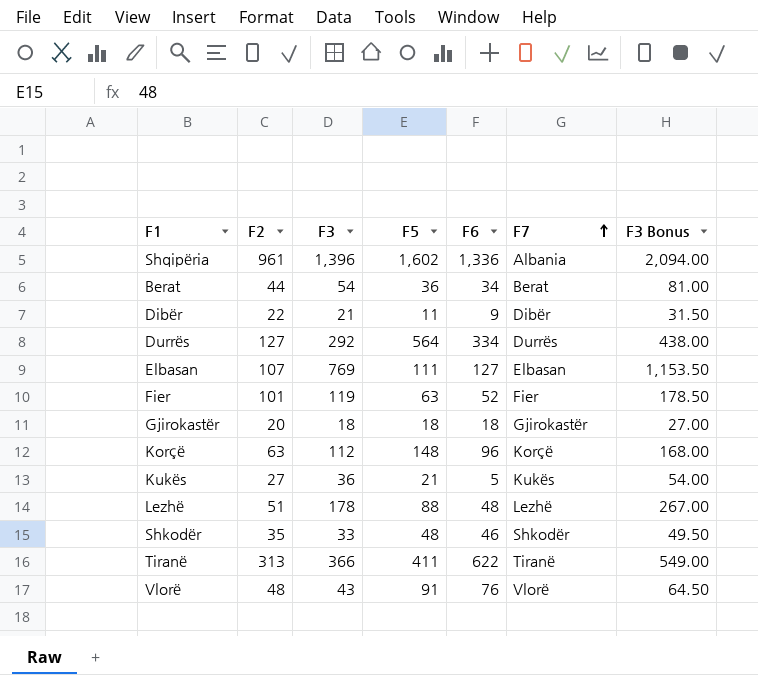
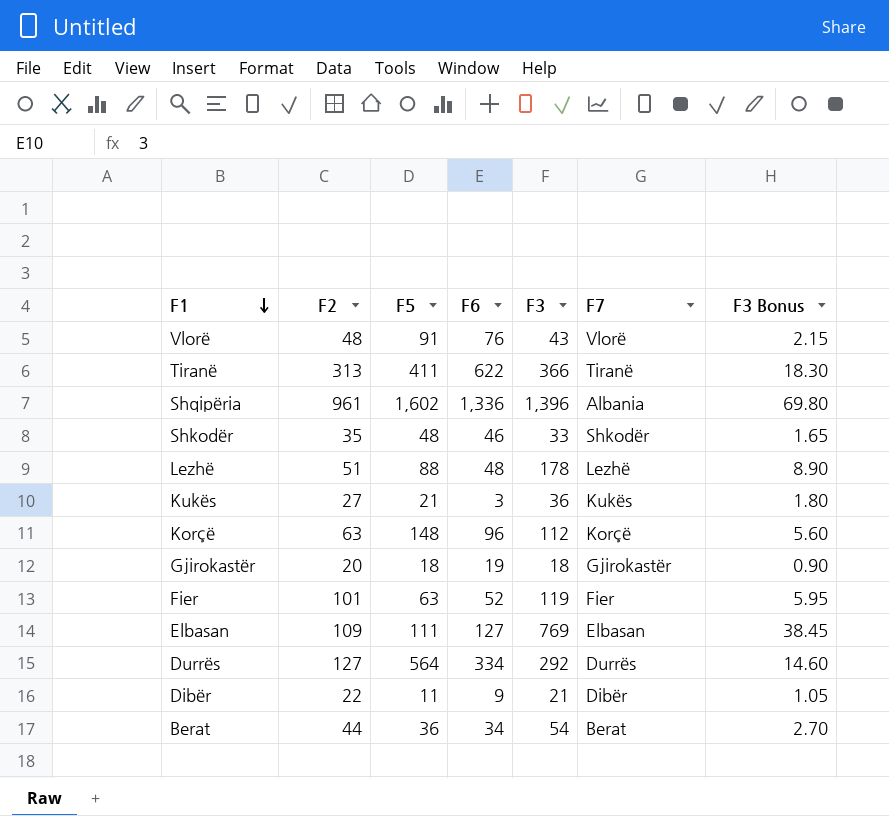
row order: F7 ascending -> F1 descending
column F3 | position: 3 -> 5
column F3 Bonus | formula: [F3] * 1.5 -> [F3] * 0.05
Kukës | F6: 5 -> 3
Gjirokastër | F6: 18 -> 19
Elbasan | F2: 107 -> 109

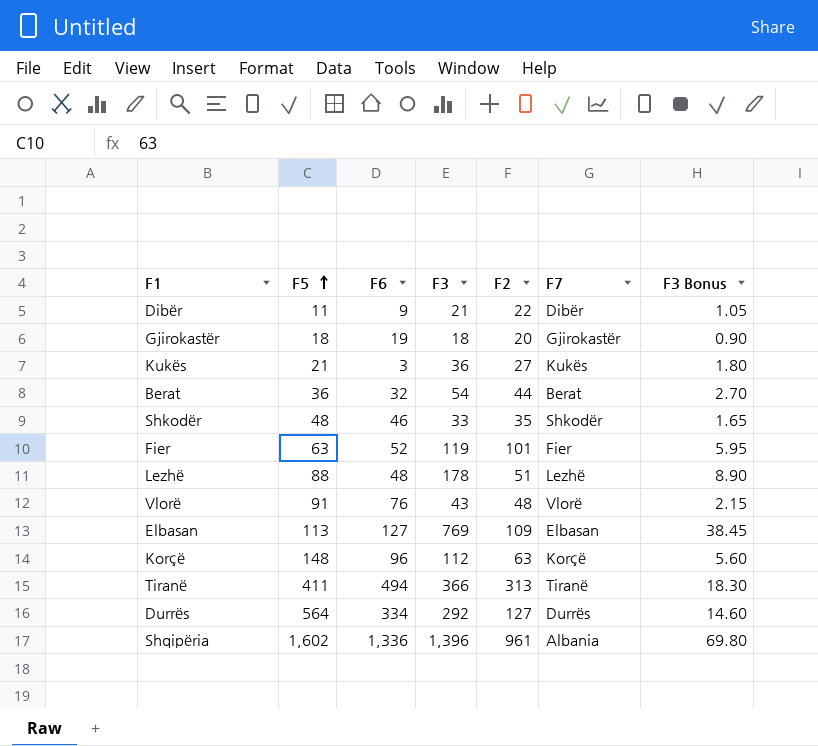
row order: F1 descending -> F5 ascending
column F2 | position: 2 -> 5
Berat | F6: 34 -> 32
Elbasan | F5: 111 -> 113
Tiranë | F6: 622 -> 494

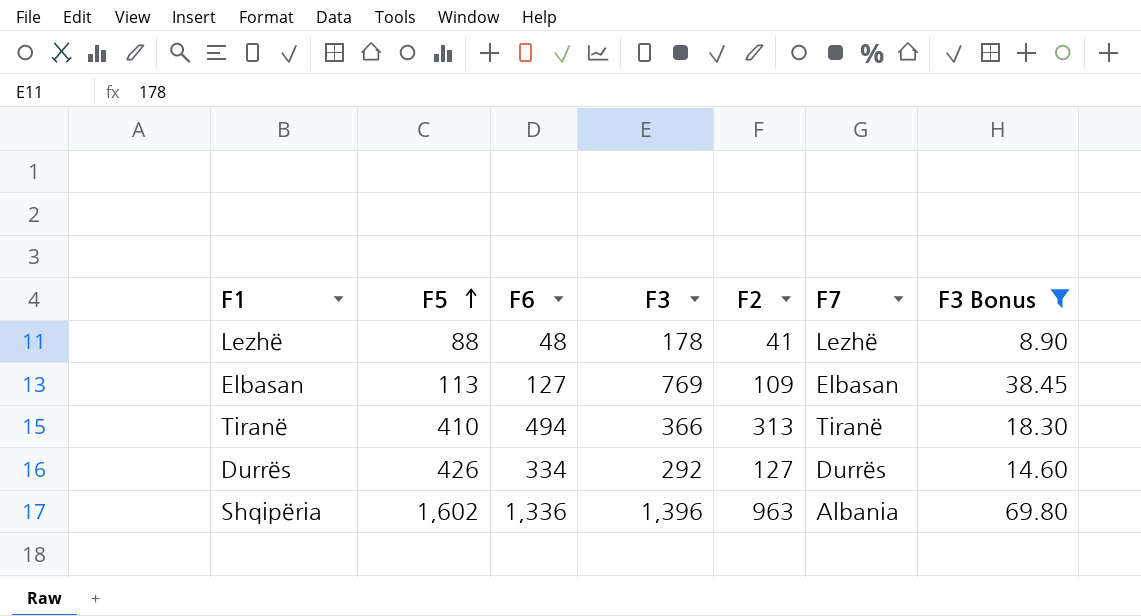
filter: none -> F3 Bonus >= 8.90
Lezhë | F2: 51 -> 41
Tiranë | F5: 411 -> 410
Durrës | F5: 564 -> 426
Shqipëria | F2: 961 -> 963

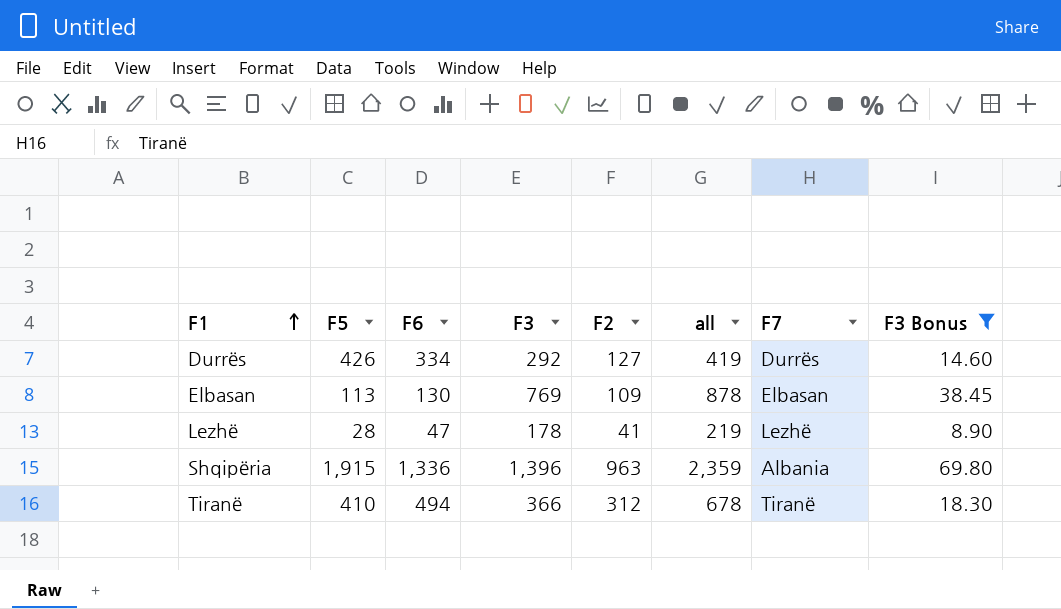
row order: F5 ascending -> F1 ascending
column all | formula: none -> [F3] + [F2]
Elbasan | F6: 127 -> 130
Lezhë | F5: 88 -> 28
Lezhë | F6: 48 -> 47
Shqipëria | F5: 1,602 -> 1,915
Tiranë | F2: 313 -> 312

